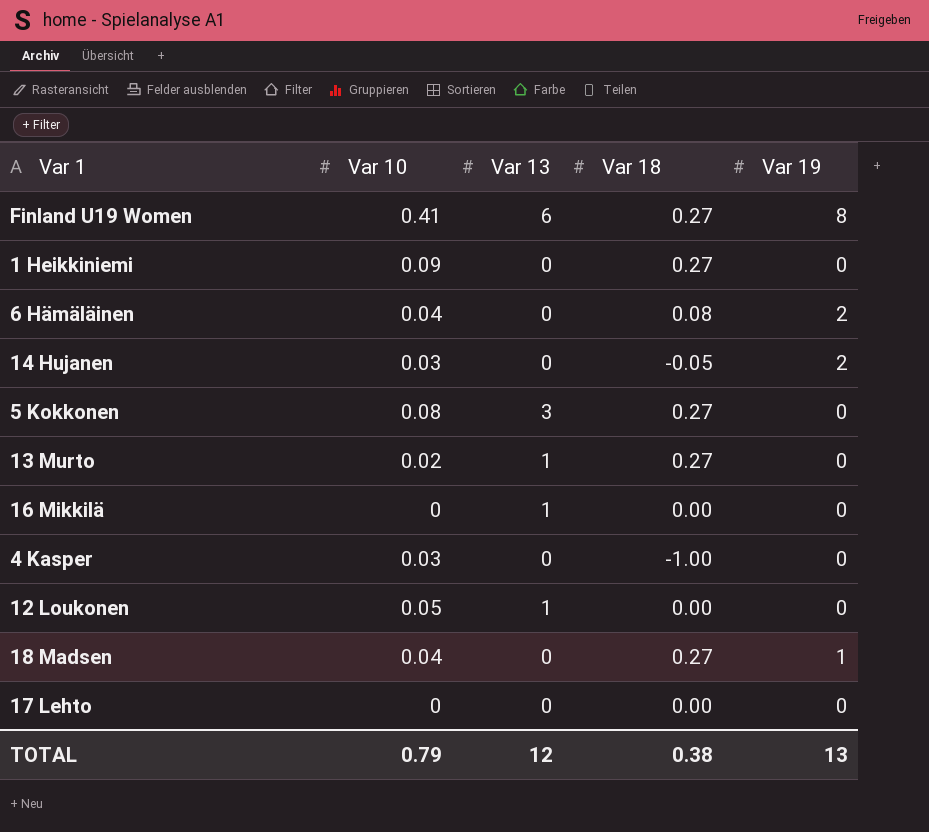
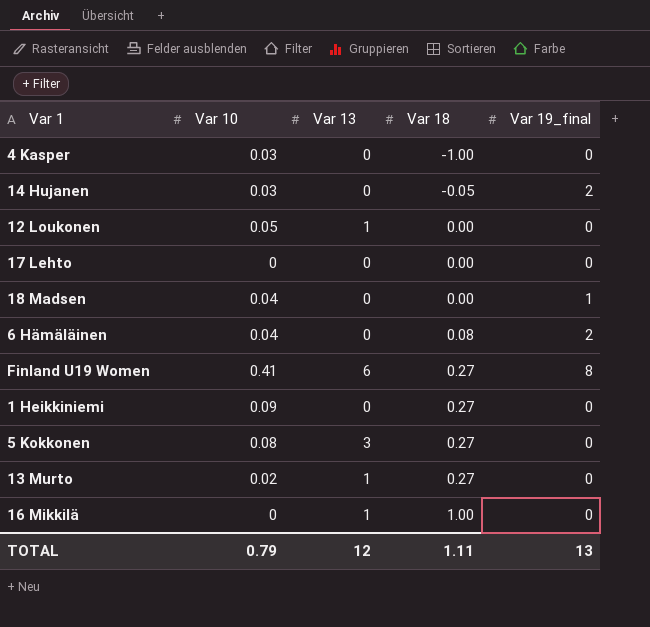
row order: none -> Var 18 ascending
column name: Var 19 -> Var 19_final
18 Madsen | Var 18: 0.27 -> 0.00
16 Mikkilä | Var 18: 0.00 -> 1.00
TOTAL | Var 18: 0.38 -> 1.11

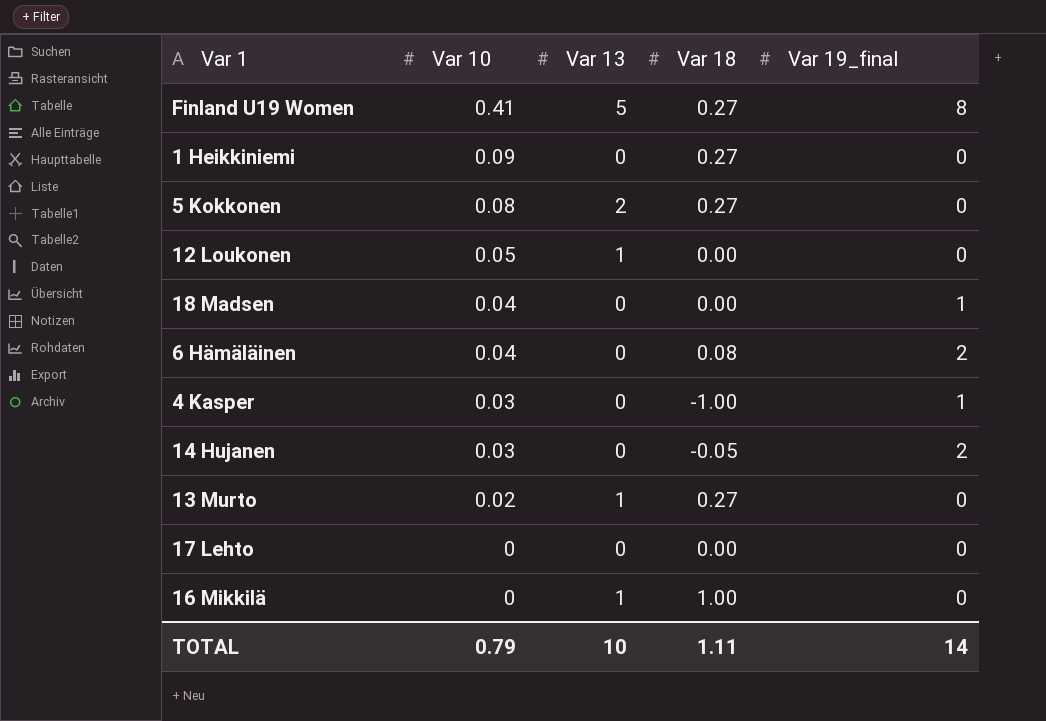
row order: Var 18 ascending -> Var 10 descending
Finland U19 Women | Var 13: 6 -> 5
5 Kokkonen | Var 13: 3 -> 2
4 Kasper | Var 19_final: 0 -> 1
TOTAL | Var 13: 12 -> 10
TOTAL | Var 19_final: 13 -> 14

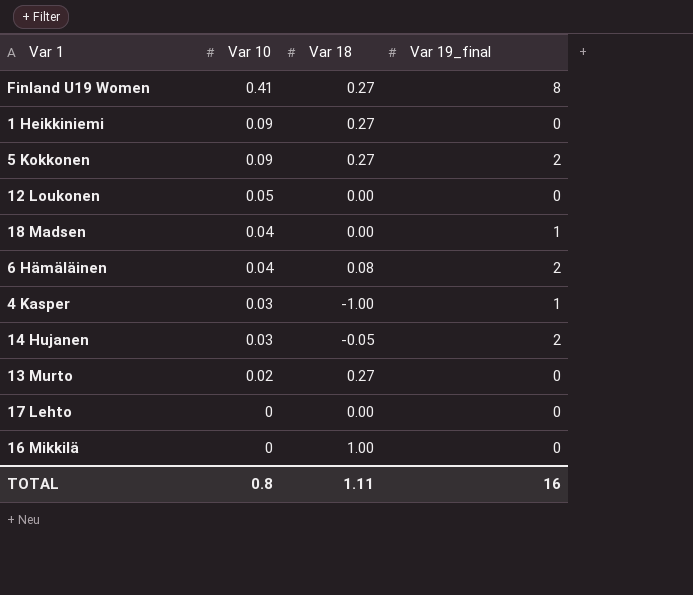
column Var 13 | position: 3 -> none
5 Kokkonen | Var 10: 0.08 -> 0.09
5 Kokkonen | Var 19_final: 0 -> 2
TOTAL | Var 10: 0.79 -> 0.8
TOTAL | Var 19_final: 14 -> 16

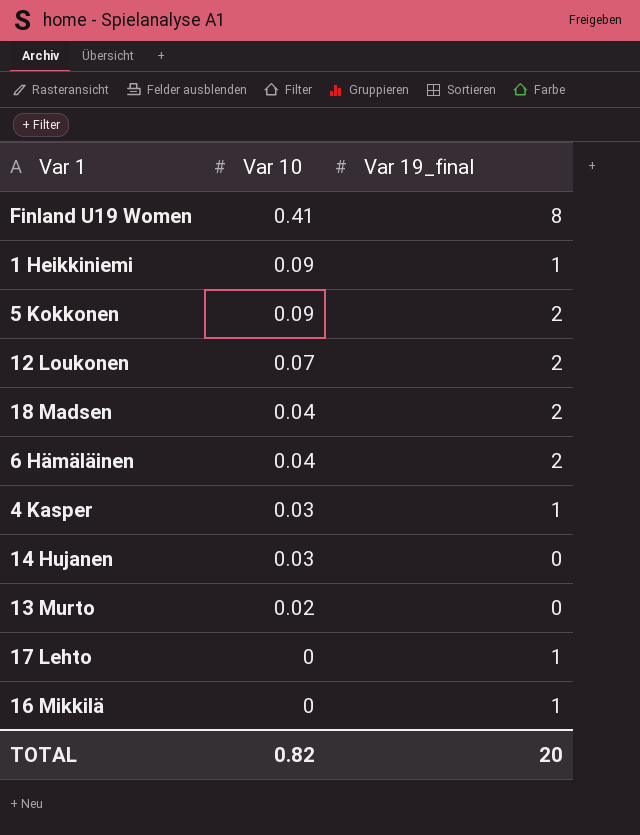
column Var 18 | position: 3 -> none
1 Heikkiniemi | Var 19_final: 0 -> 1
12 Loukonen | Var 10: 0.05 -> 0.07
12 Loukonen | Var 19_final: 0 -> 2
18 Madsen | Var 19_final: 1 -> 2
14 Hujanen | Var 19_final: 2 -> 0
17 Lehto | Var 19_final: 0 -> 1
16 Mikkilä | Var 19_final: 0 -> 1
TOTAL | Var 10: 0.8 -> 0.82
TOTAL | Var 19_final: 16 -> 20

